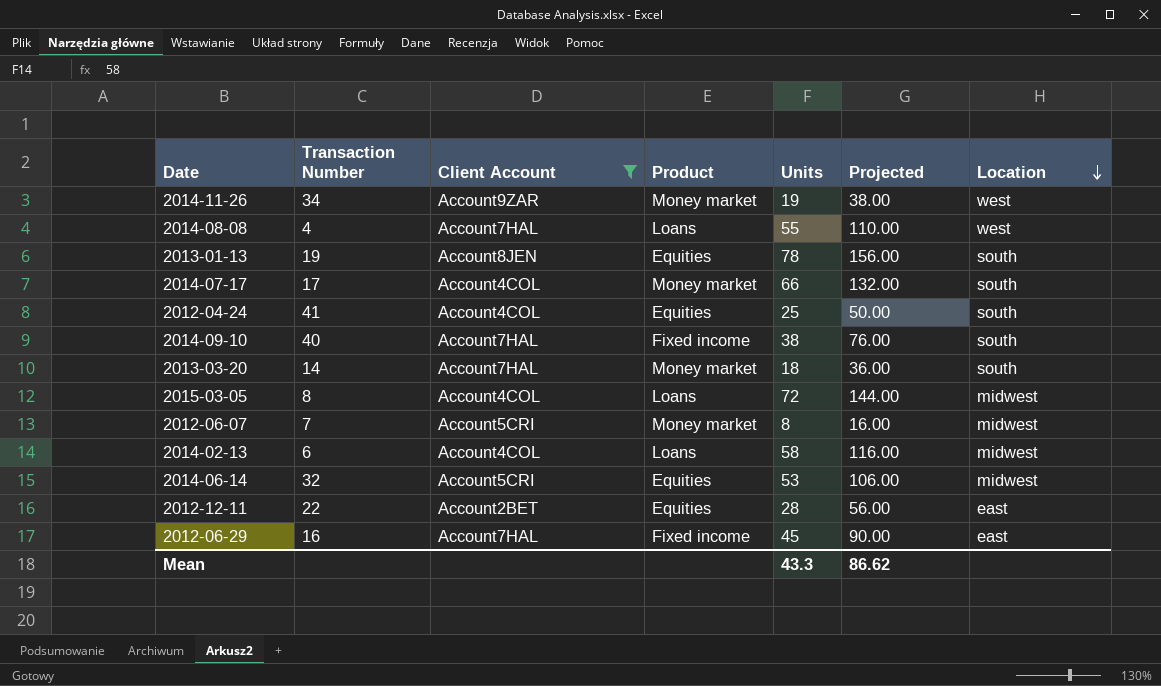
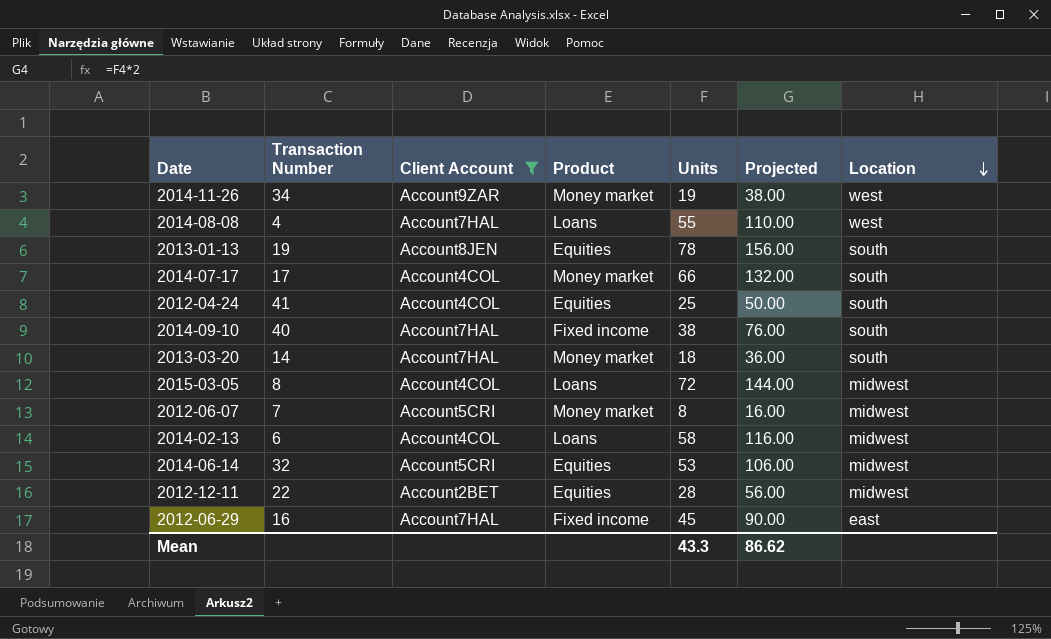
2012-12-11 | Location: east -> midwest

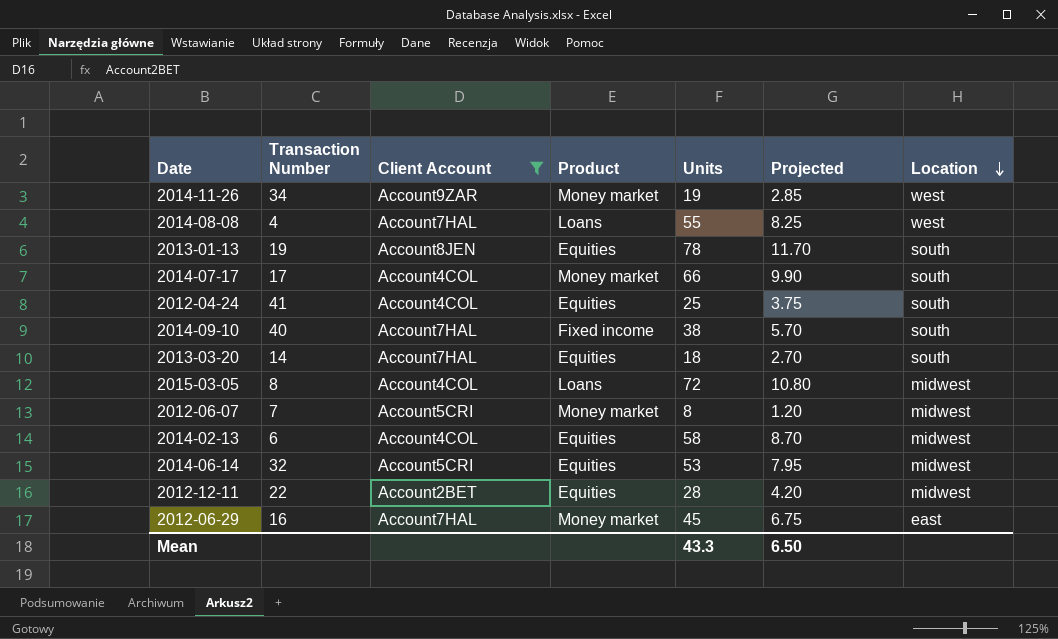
column Projected | formula: [Units] * 2 -> [Units] * 0.15
2013-03-20 | Product: Money market -> Equities
2014-02-13 | Product: Loans -> Equities
2012-06-29 | Product: Fixed income -> Money market
Mean | Projected: 86.62 -> 6.50

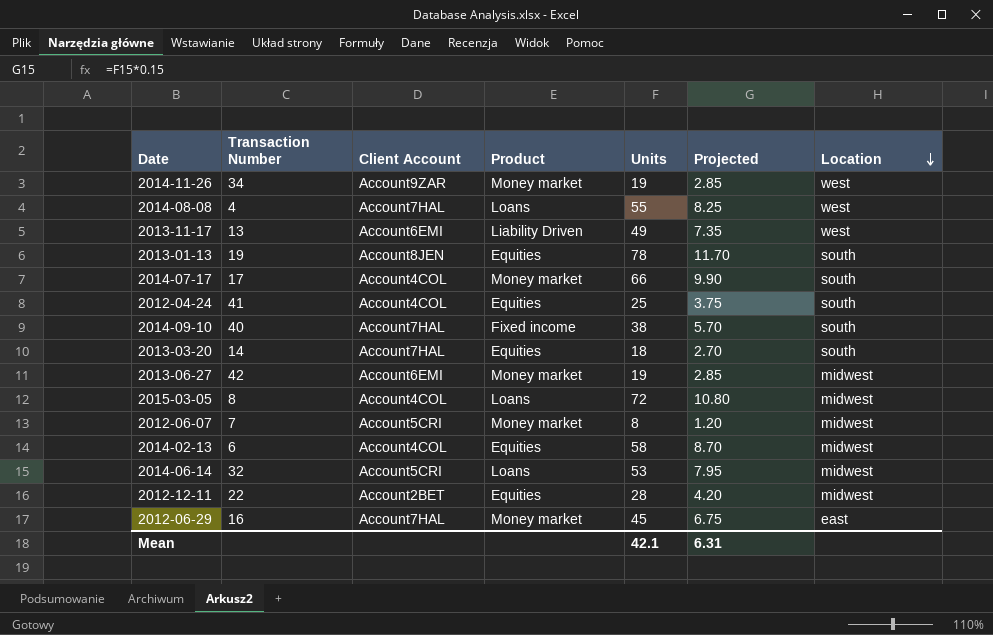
filter: Client Account != Account6EMI -> none
2014-06-14 | Product: Equities -> Loans
Mean | Units: 43.3 -> 42.1
Mean | Projected: 6.50 -> 6.31

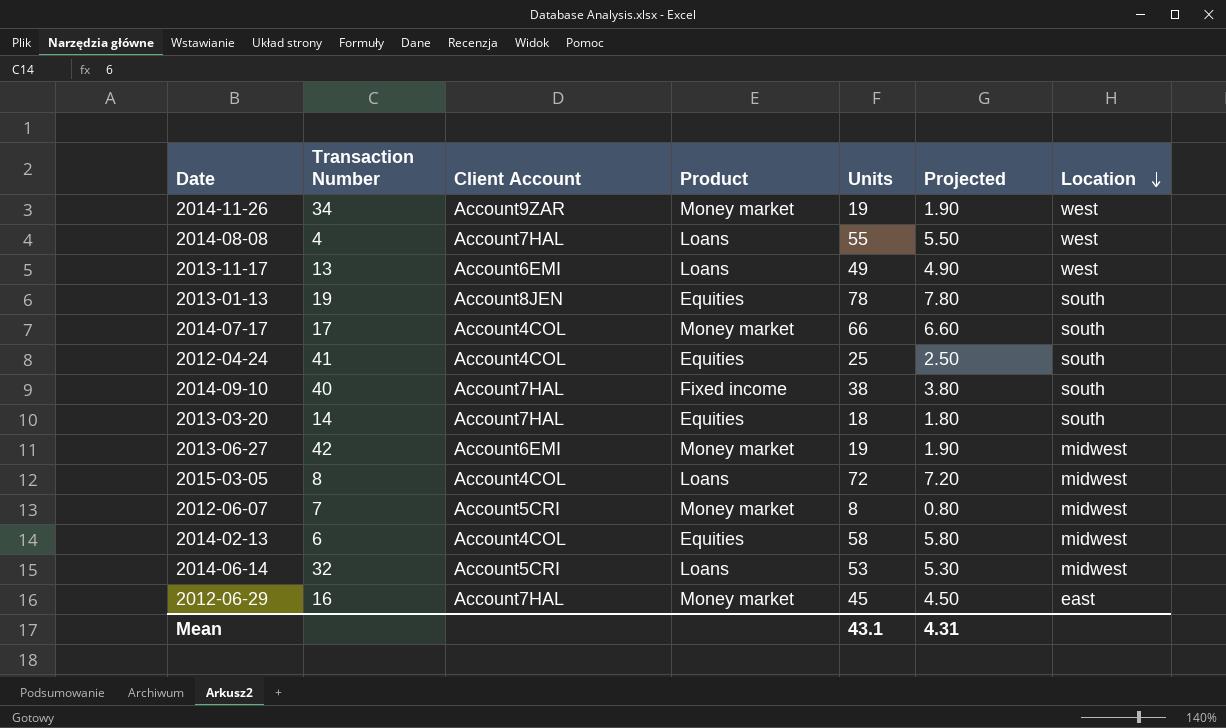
column Projected | formula: [Units] * 0.15 -> [Units] * 0.1
row 2012-12-11: 22 | Account2BET | Equities | 28 | 4.20 | midwest -> none
2013-11-17 | Product: Liability Driven -> Loans
Mean | Units: 42.1 -> 43.1
Mean | Projected: 6.31 -> 4.31

